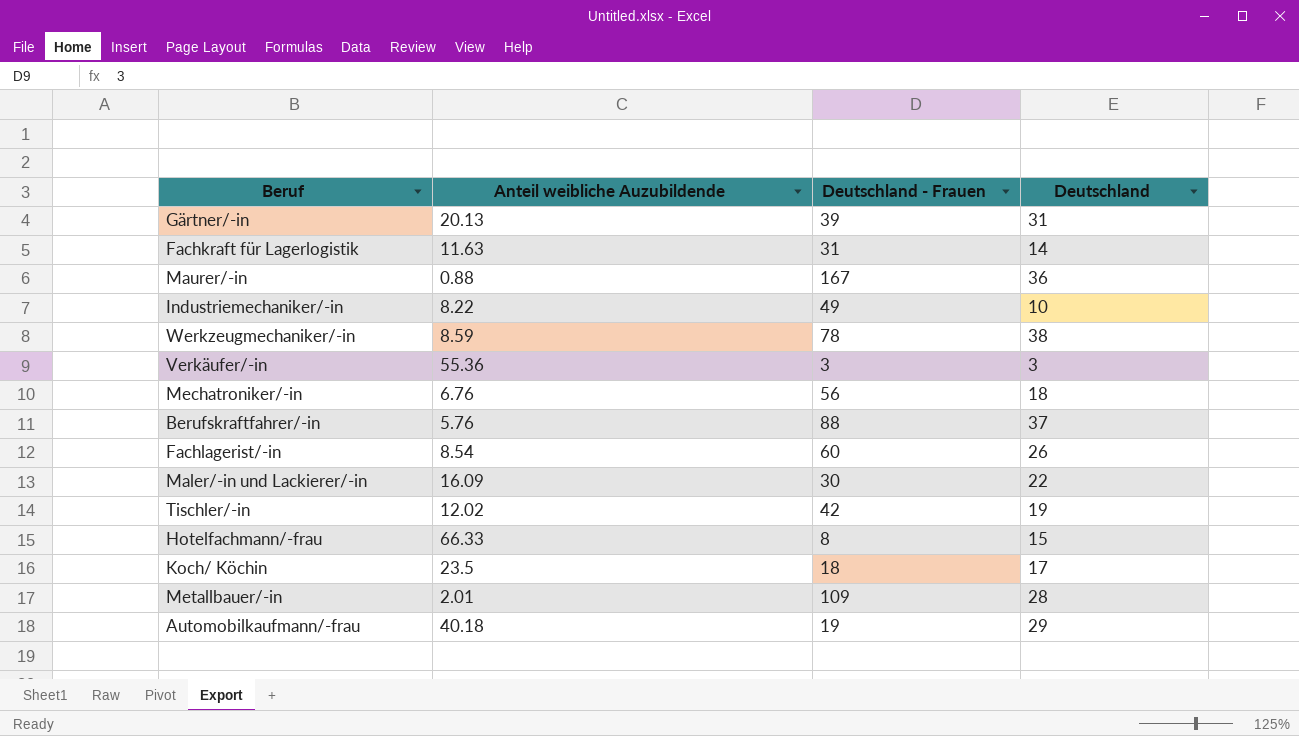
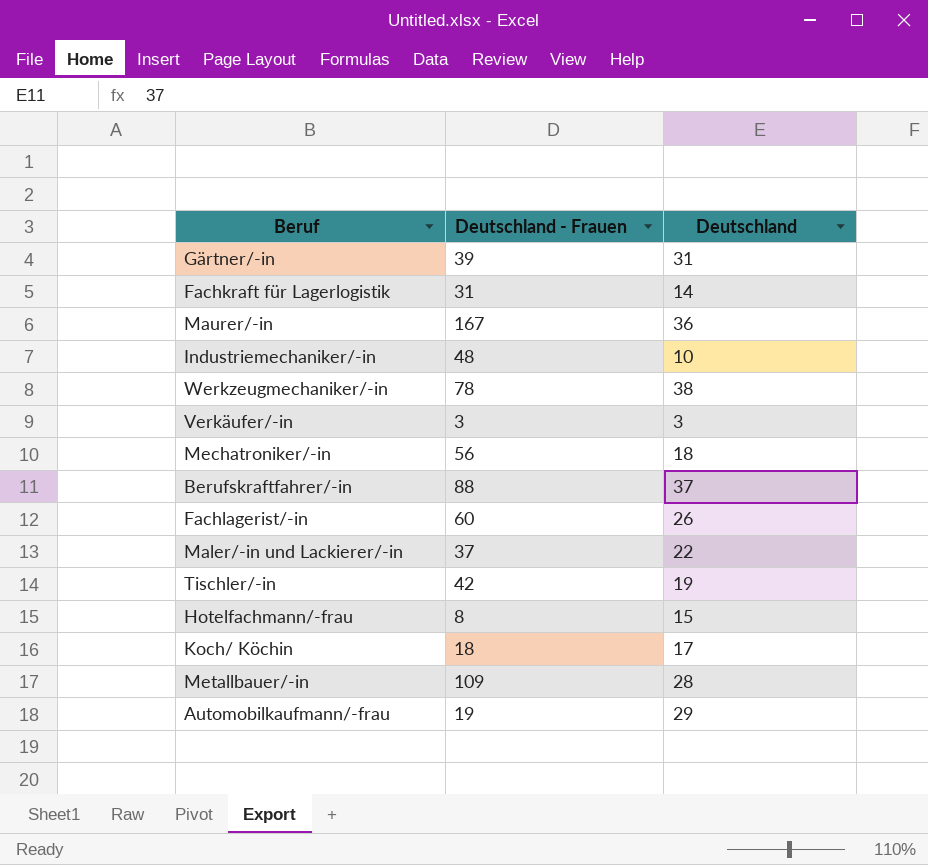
column Anteil weibliche Auzubildende | position: 2 -> none
Industriemechaniker/-in | Deutschland - Frauen: 49 -> 48
Maler/-in und Lackierer/-in | Deutschland - Frauen: 30 -> 37

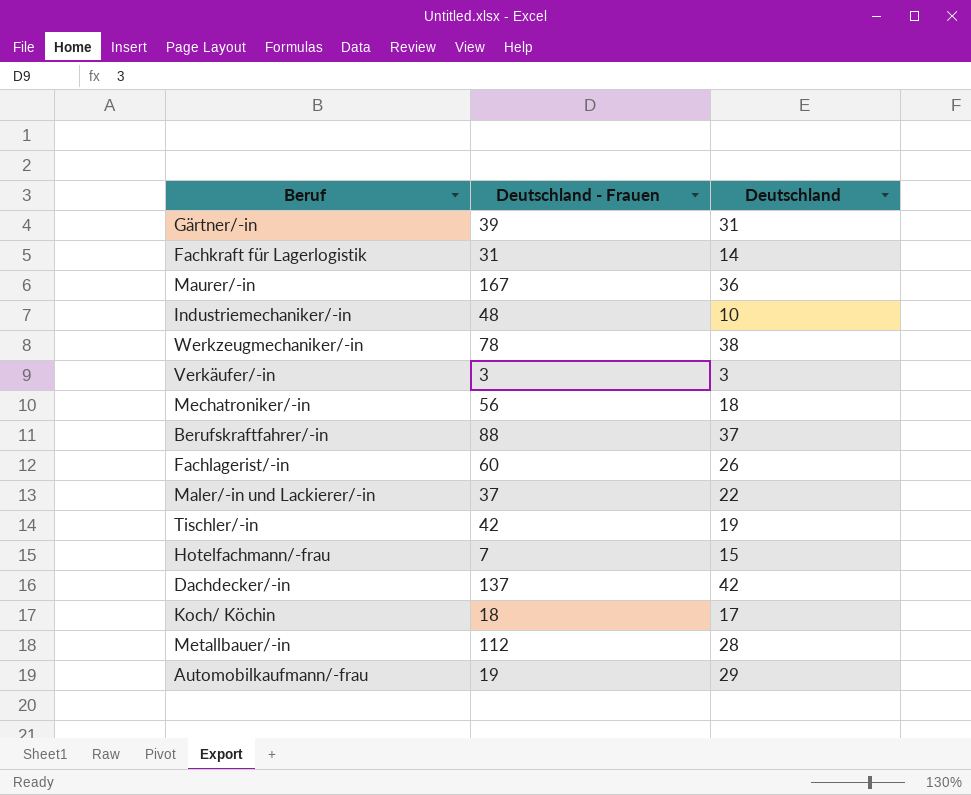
Hotelfachmann/-frau | Deutschland - Frauen: 8 -> 7
row Dachdecker/-in: none -> 137 | 42
Metallbauer/-in | Deutschland - Frauen: 109 -> 112

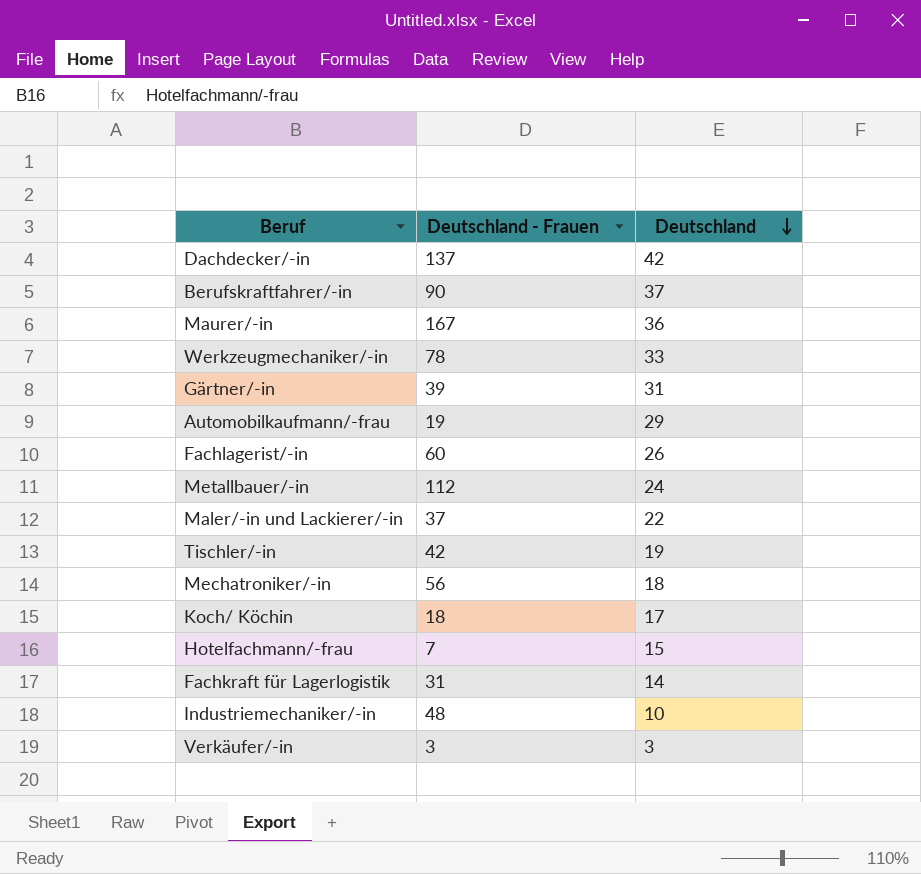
row order: none -> Deutschland descending
Berufskraftfahrer/-in | Deutschland - Frauen: 88 -> 90
Werkzeugmechaniker/-in | Deutschland: 38 -> 33
Metallbauer/-in | Deutschland: 28 -> 24

